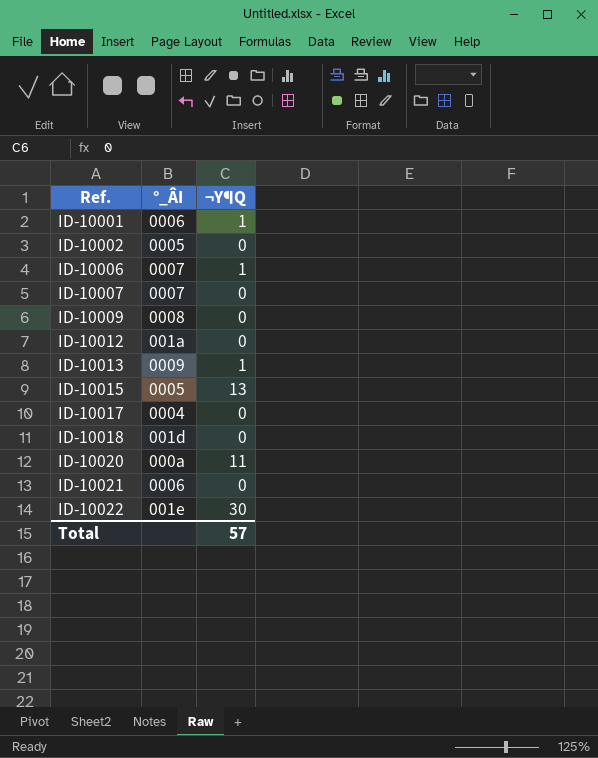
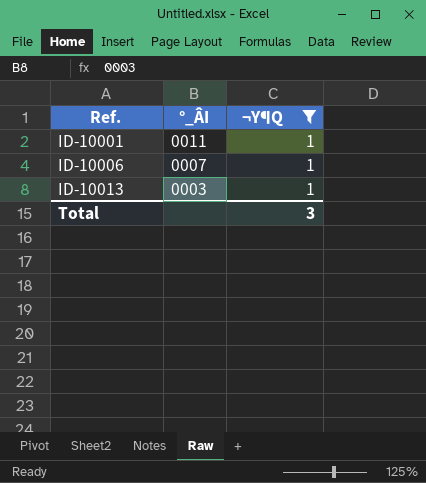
filter: none -> ¬Y¶Q = 1
ID-10001 | °_ÂI: 0006 -> 0011
ID-10013 | °_ÂI: 0009 -> 0003
Total | ¬Y¶Q: 57 -> 3

